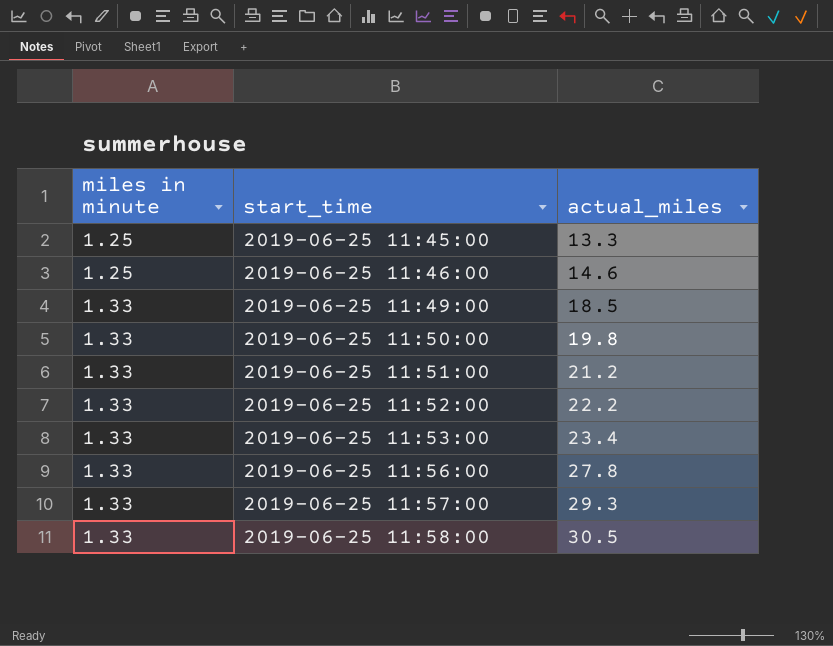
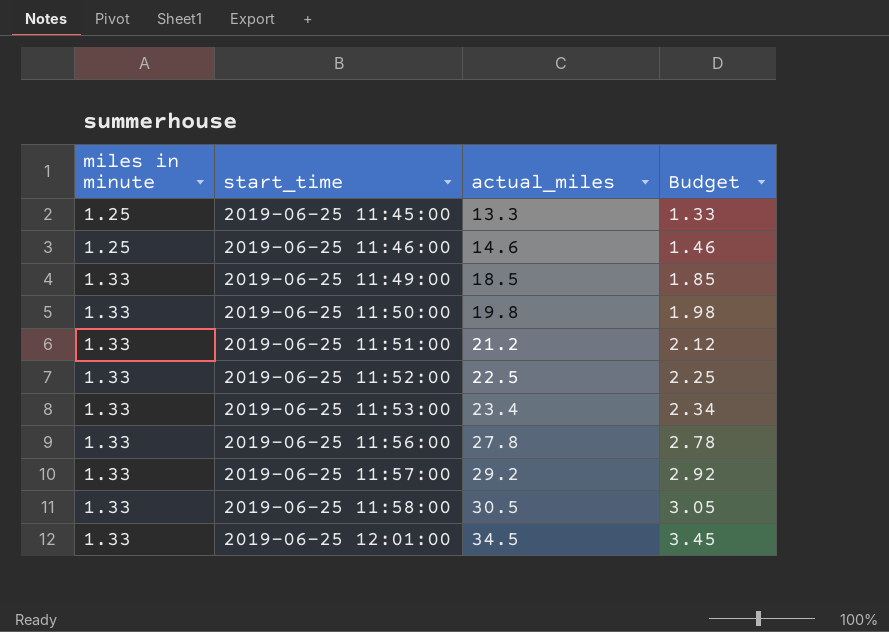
column Budget | formula: none -> [actual_miles] * 0.1
2019-06-25 11:52:00 | actual_miles: 22.2 -> 22.5
2019-06-25 11:57:00 | actual_miles: 29.3 -> 29.2
row 2019-06-25 12:01:00: none -> 1.33 | 34.5 | 3.45

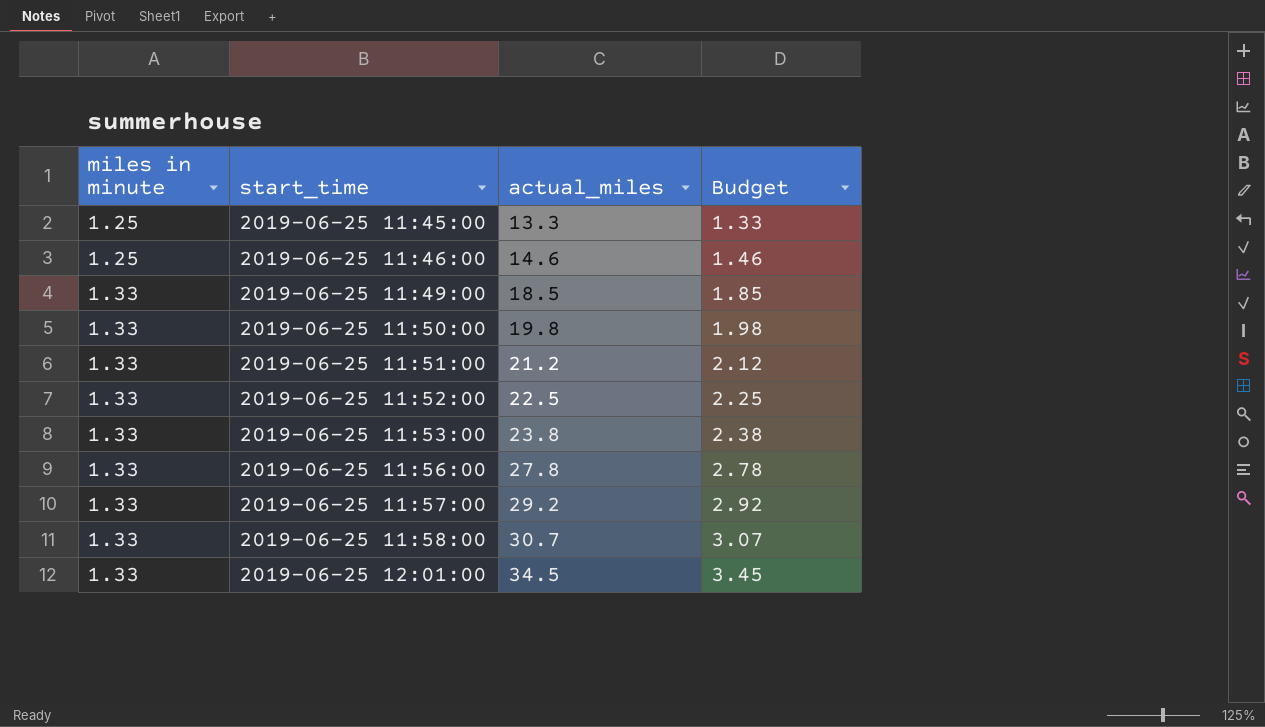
2019-06-25 11:53:00 | actual_miles: 23.4 -> 23.8
2019-06-25 11:53:00 | Budget: 2.34 -> 2.38
2019-06-25 11:58:00 | actual_miles: 30.5 -> 30.7
2019-06-25 11:58:00 | Budget: 3.05 -> 3.07

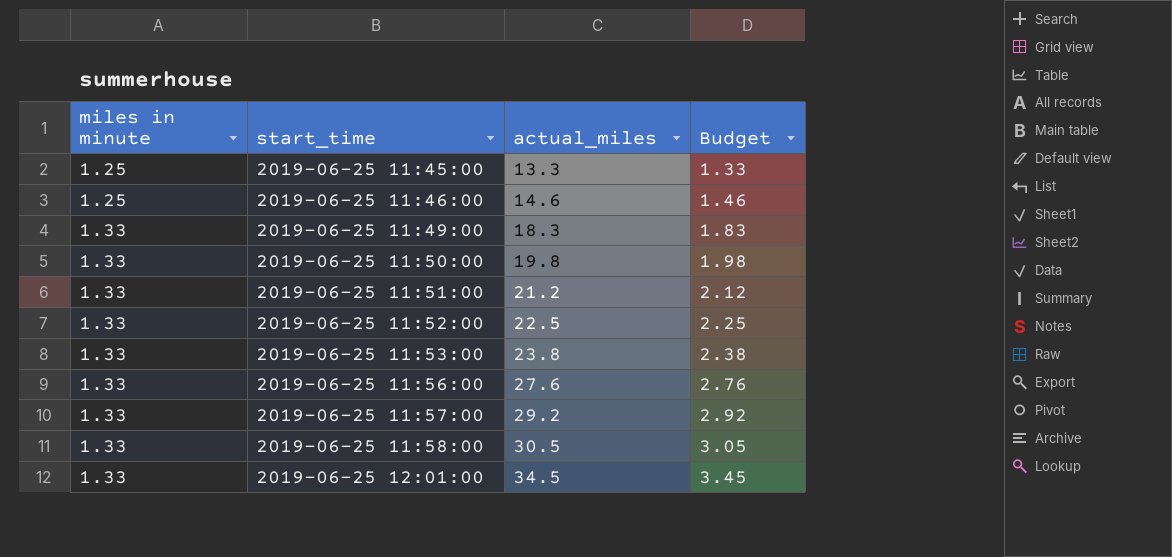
2019-06-25 11:49:00 | actual_miles: 18.5 -> 18.3
2019-06-25 11:49:00 | Budget: 1.85 -> 1.83
2019-06-25 11:56:00 | actual_miles: 27.8 -> 27.6
2019-06-25 11:56:00 | Budget: 2.78 -> 2.76
2019-06-25 11:58:00 | actual_miles: 30.7 -> 30.5
2019-06-25 11:58:00 | Budget: 3.07 -> 3.05

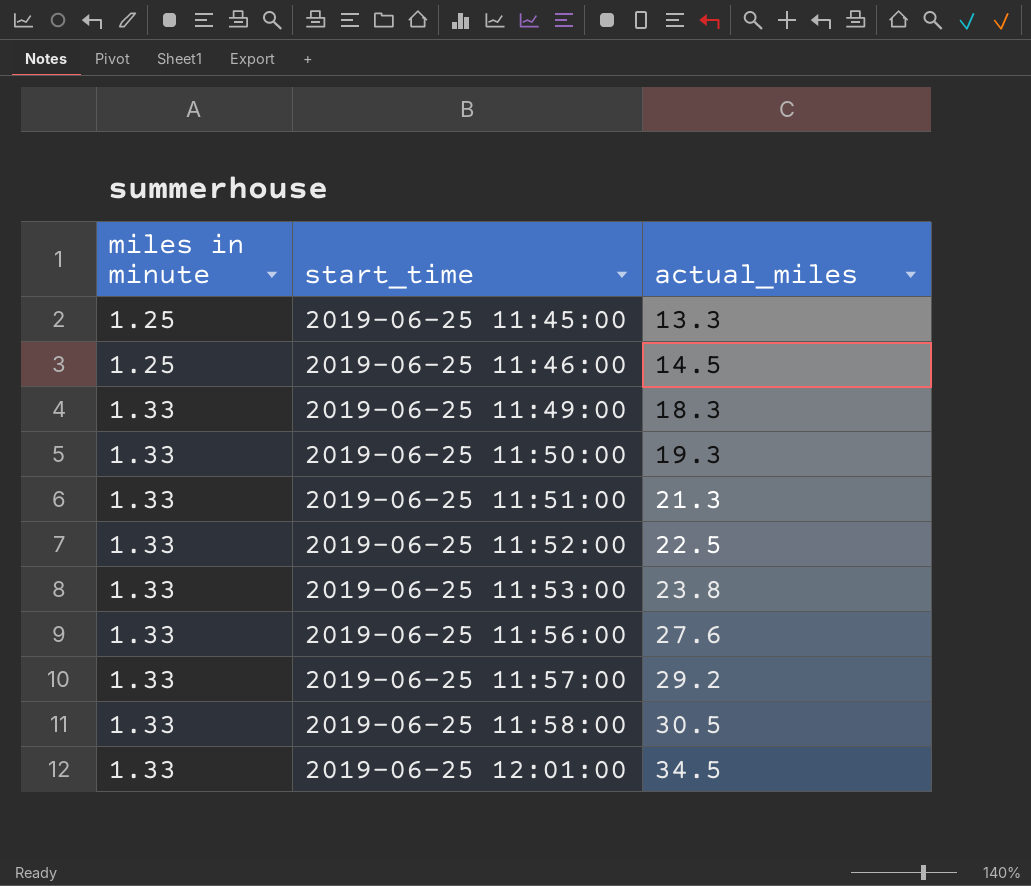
column Budget | formula: [actual_miles] * 0.1 -> none
2019-06-25 11:46:00 | actual_miles: 14.6 -> 14.5
2019-06-25 11:50:00 | actual_miles: 19.8 -> 19.3
2019-06-25 11:51:00 | actual_miles: 21.2 -> 21.3

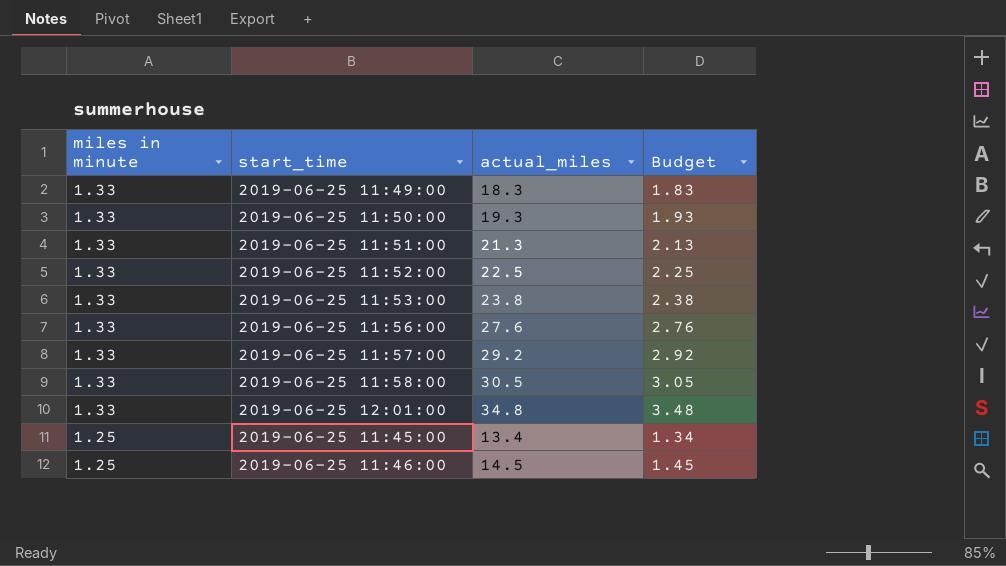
row order: miles in minute ascending -> miles in minute descending
column Budget | formula: none -> [actual_miles] * 0.1
2019-06-25 12:01:00 | actual_miles: 34.5 -> 34.8
2019-06-25 11:45:00 | actual_miles: 13.3 -> 13.4

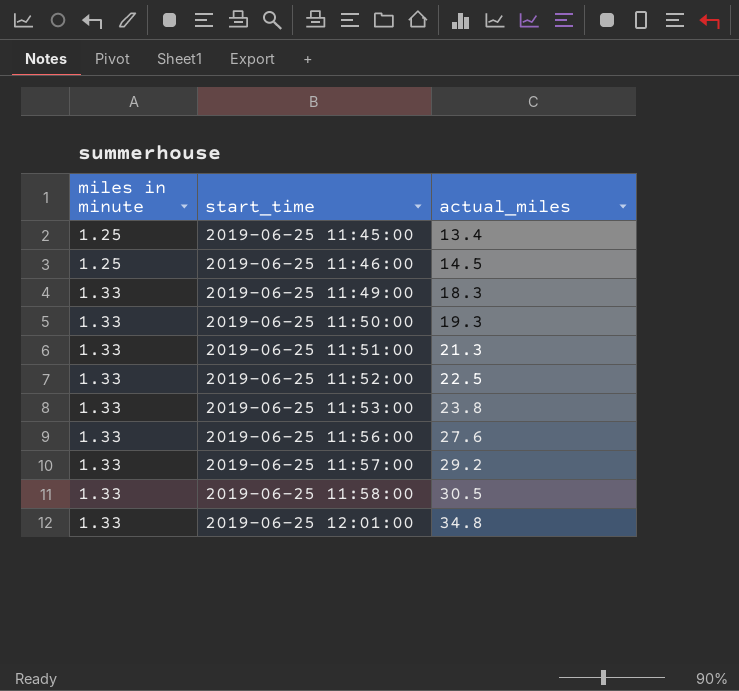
row order: miles in minute descending -> miles in minute ascending
column Budget | formula: [actual_miles] * 0.1 -> none

